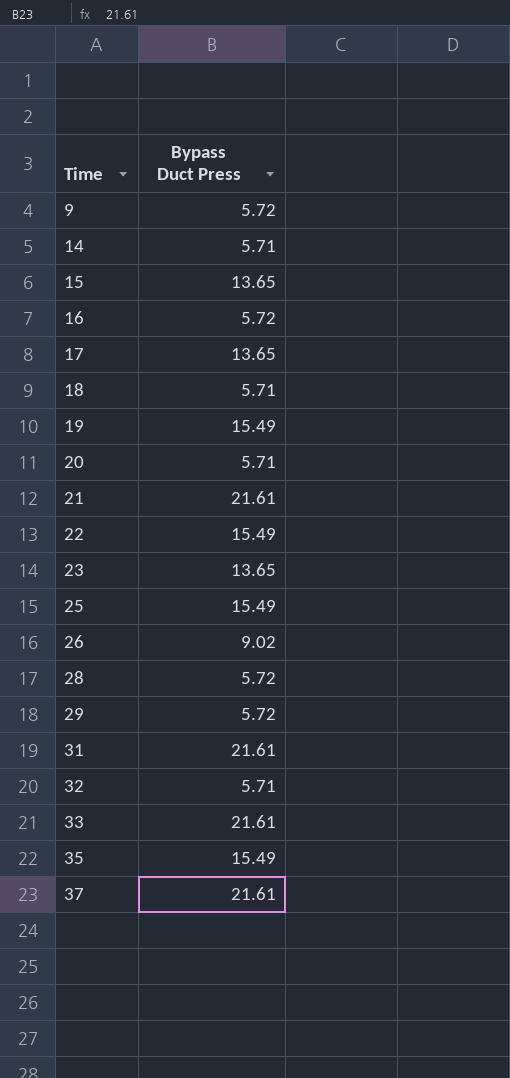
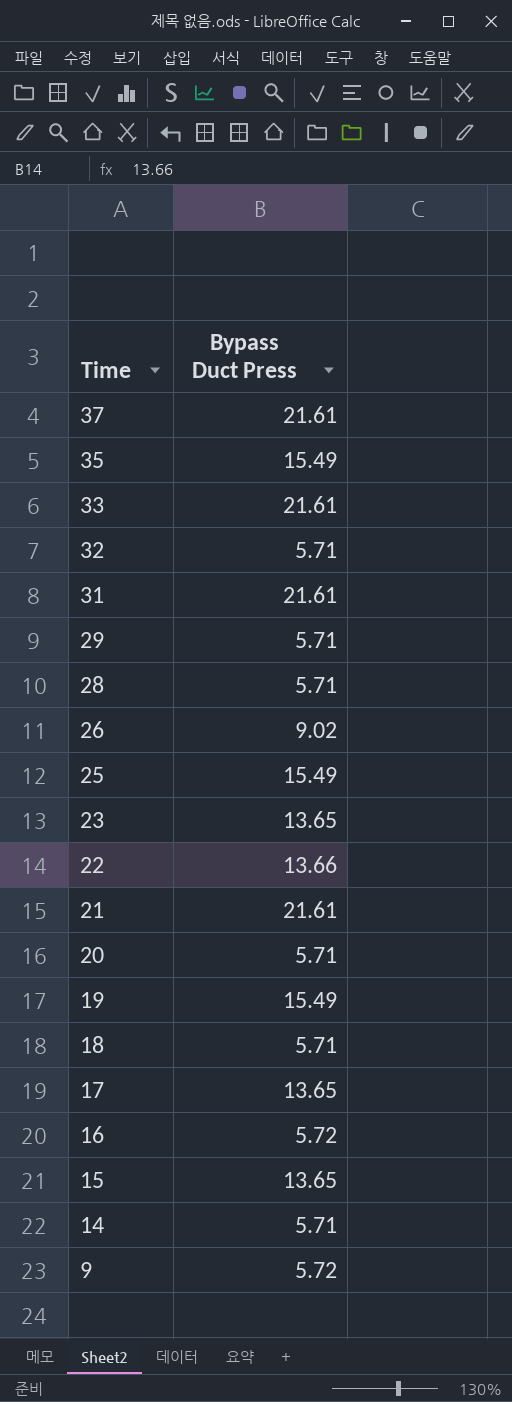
row order: Time ascending -> Time descending
29 | Bypass Duct Press: 5.72 -> 5.71
28 | Bypass Duct Press: 5.72 -> 5.71
22 | Bypass Duct Press: 15.49 -> 13.66

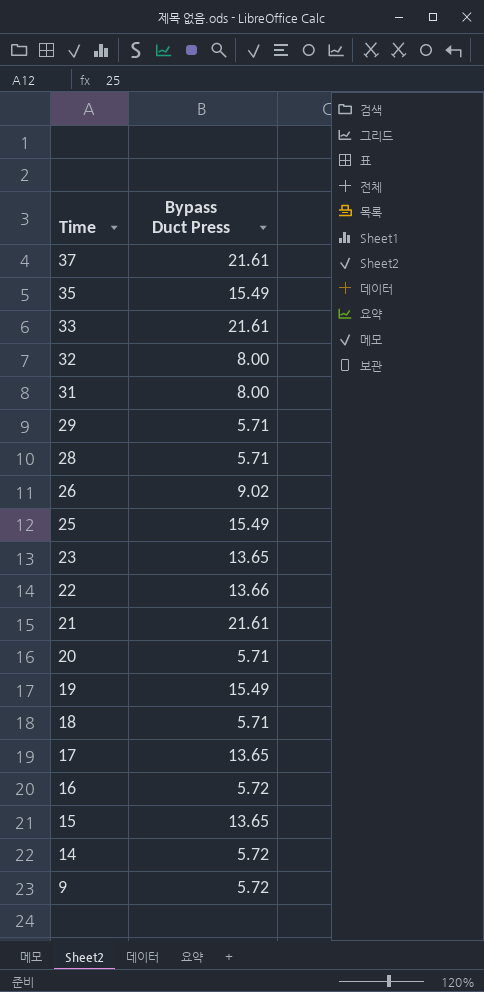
32 | Bypass Duct Press: 5.71 -> 8.00
31 | Bypass Duct Press: 21.61 -> 8.00
14 | Bypass Duct Press: 5.71 -> 5.72

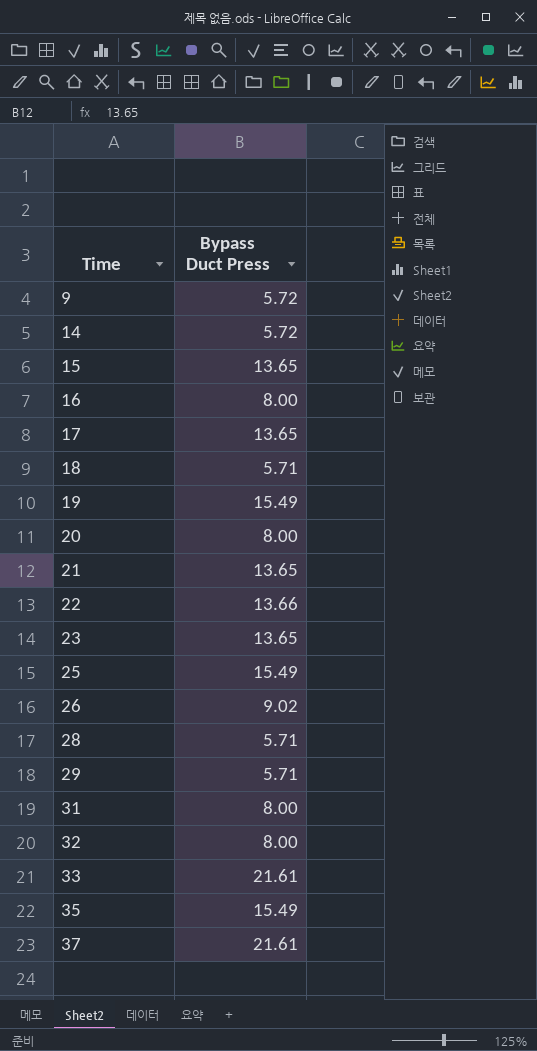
row order: Time descending -> Time ascending
16 | Bypass Duct Press: 5.72 -> 8.00
20 | Bypass Duct Press: 5.71 -> 8.00
21 | Bypass Duct Press: 21.61 -> 13.65

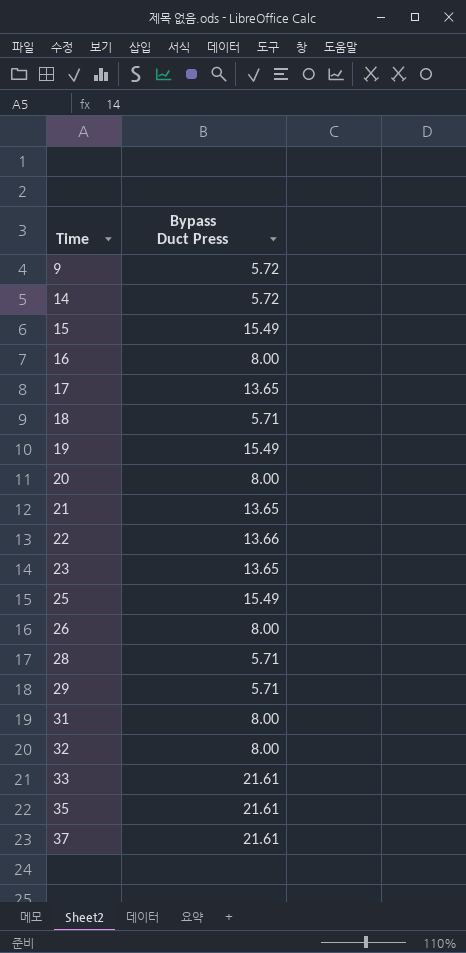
15 | Bypass Duct Press: 13.65 -> 15.49
26 | Bypass Duct Press: 9.02 -> 8.00
35 | Bypass Duct Press: 15.49 -> 21.61

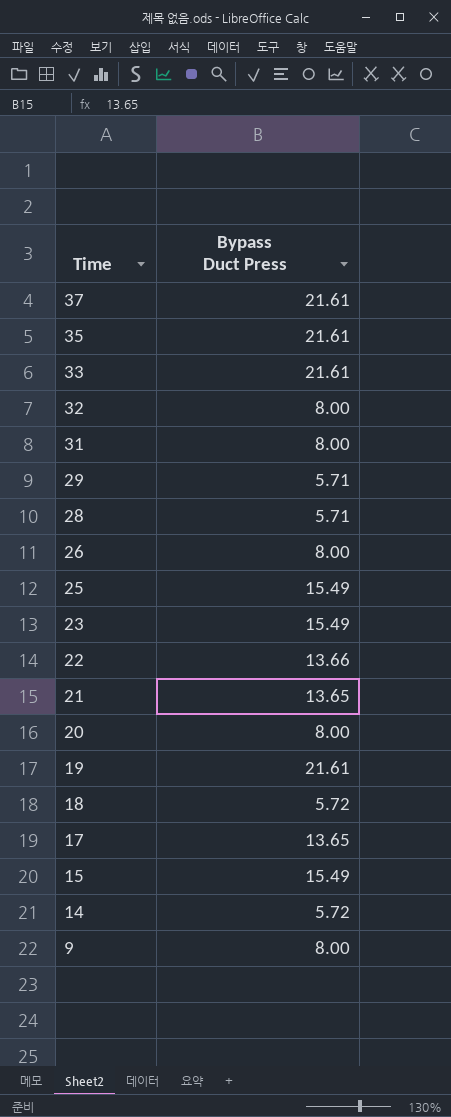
row order: Time ascending -> Time descending
row 16: 8.00 -> none
23 | Bypass Duct Press: 13.65 -> 15.49
19 | Bypass Duct Press: 15.49 -> 21.61
18 | Bypass Duct Press: 5.71 -> 5.72
9 | Bypass Duct Press: 5.72 -> 8.00

